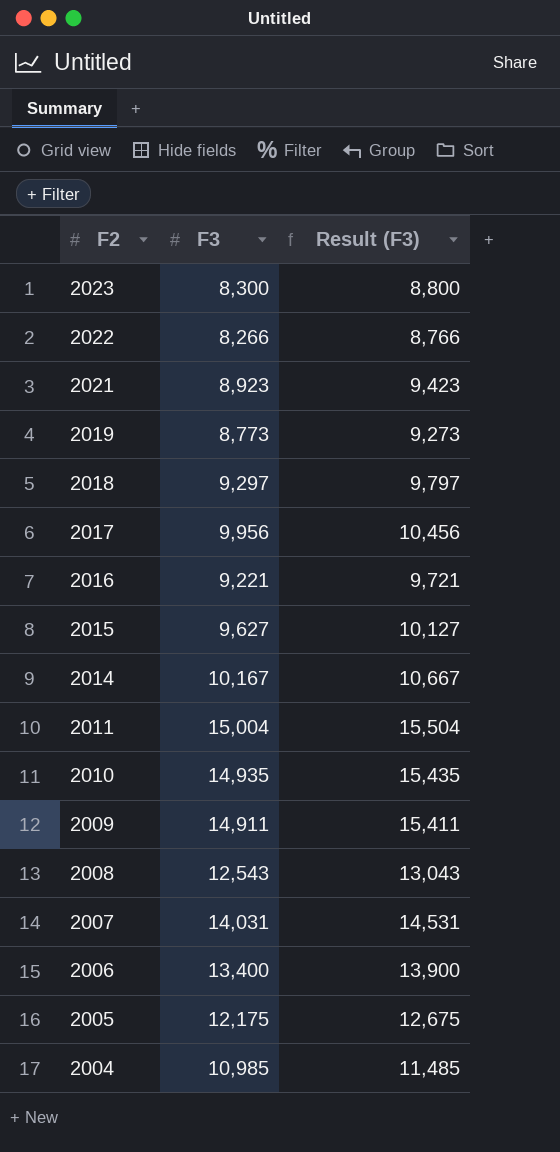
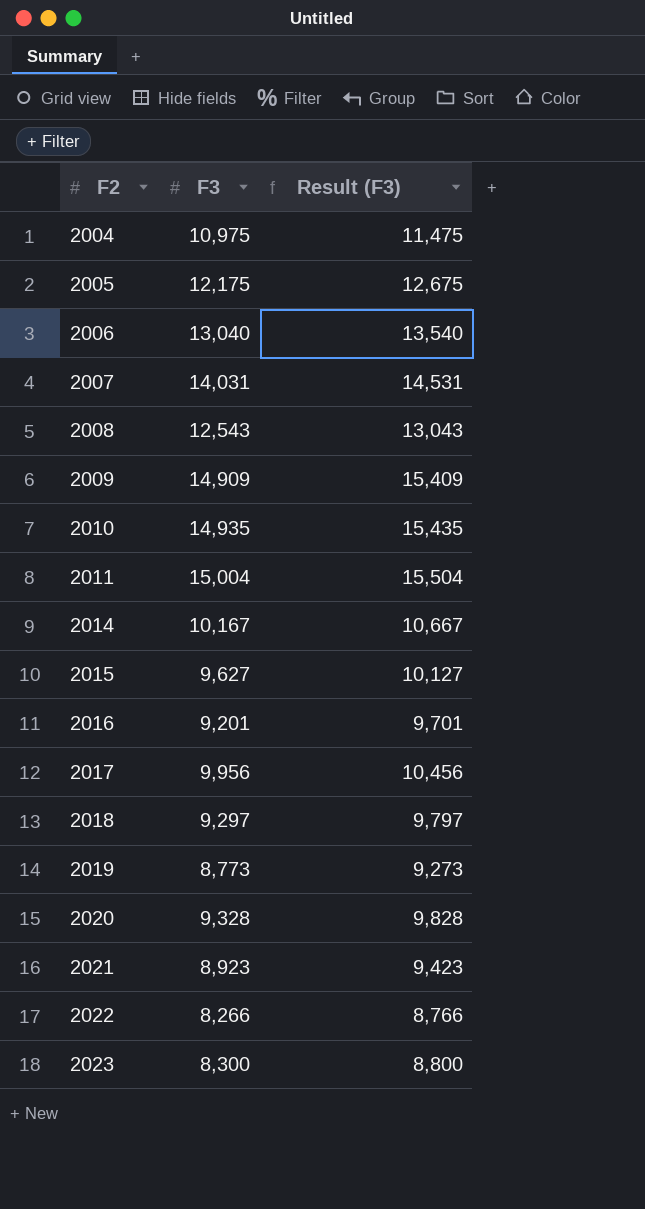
row order: F2 descending -> F2 ascending
2004 | F3: 10,985 -> 10,975
2004 | Result (F3): 11,485 -> 11,475
2006 | F3: 13,400 -> 13,040
2006 | Result (F3): 13,900 -> 13,540
2009 | F3: 14,911 -> 14,909
2009 | Result (F3): 15,411 -> 15,409
2016 | F3: 9,221 -> 9,201
2016 | Result (F3): 9,721 -> 9,701
row 2020: none -> 9,328 | 9,828

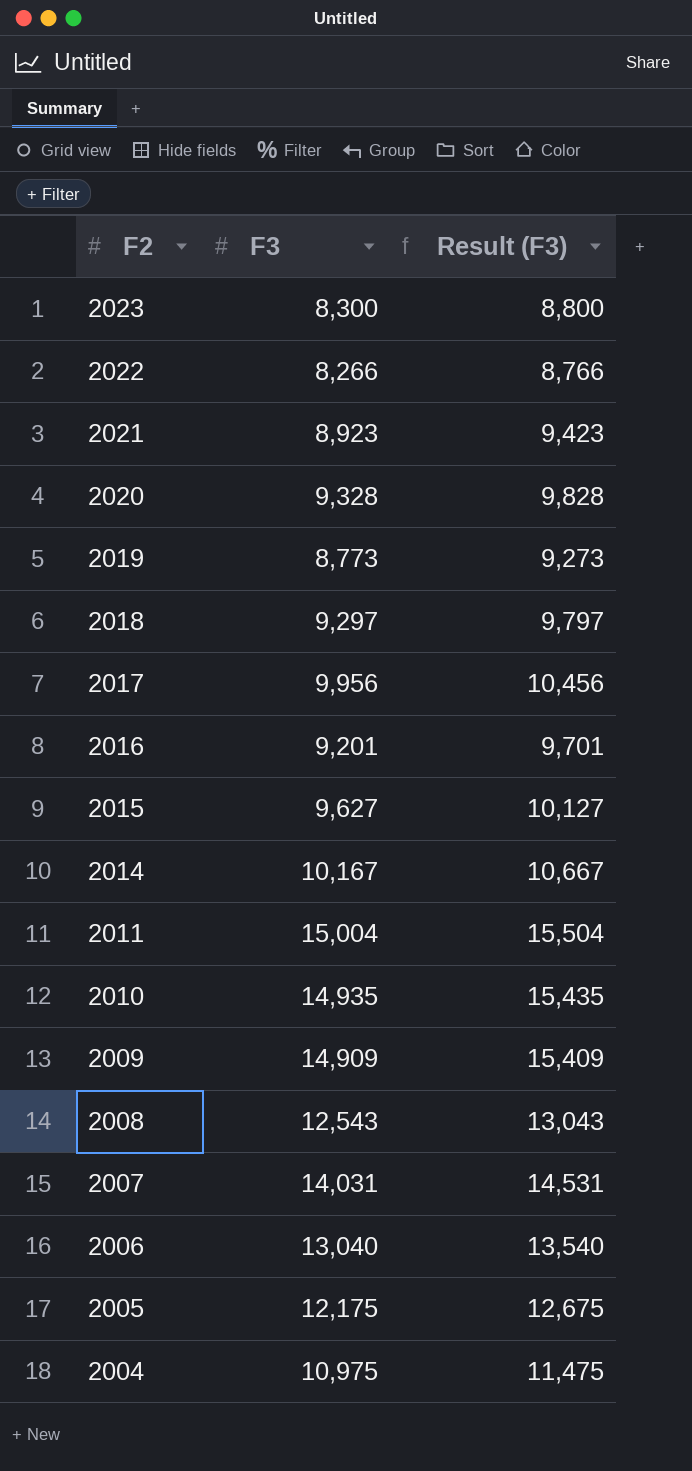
row order: F2 ascending -> F2 descending

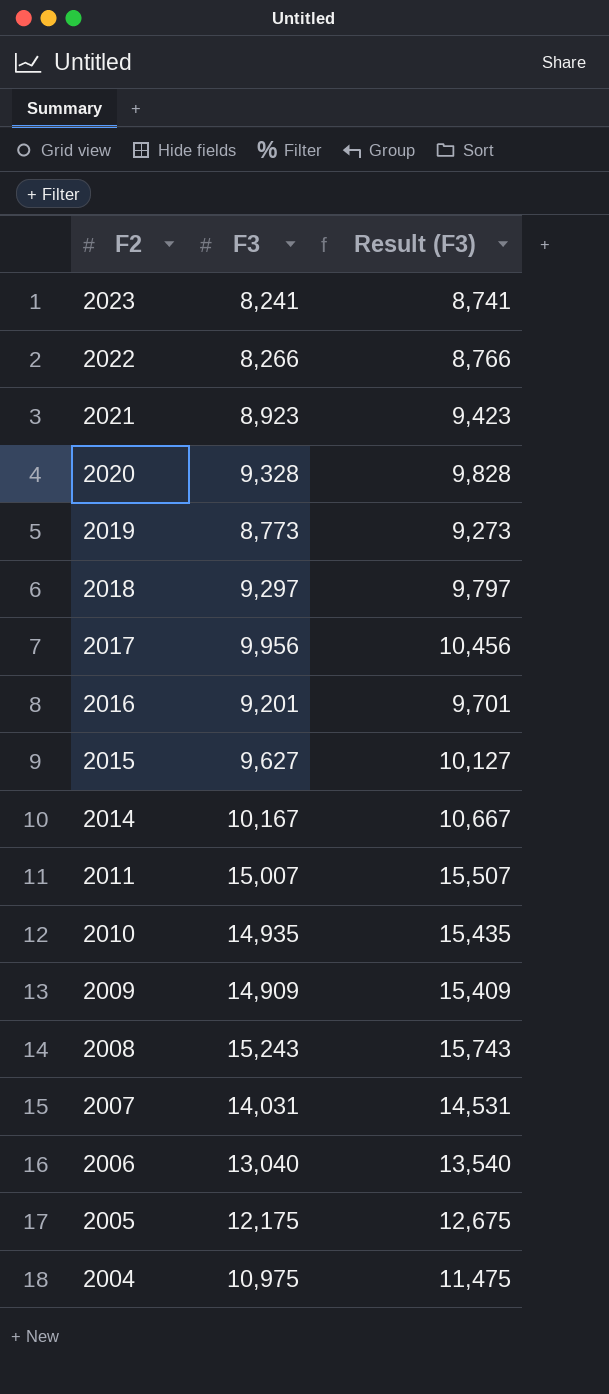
2023 | F3: 8,300 -> 8,241
2023 | Result (F3): 8,800 -> 8,741
2011 | F3: 15,004 -> 15,007
2011 | Result (F3): 15,504 -> 15,507
2008 | F3: 12,543 -> 15,243
2008 | Result (F3): 13,043 -> 15,743

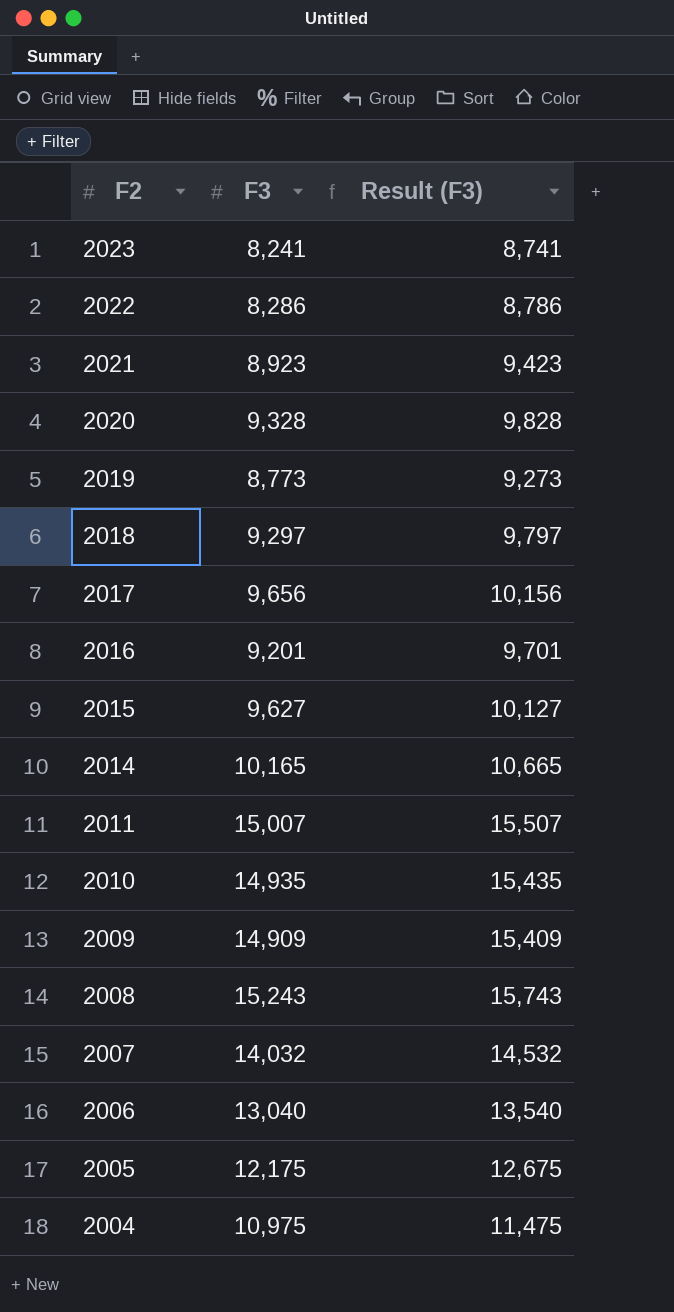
2022 | F3: 8,266 -> 8,286
2022 | Result (F3): 8,766 -> 8,786
2017 | F3: 9,956 -> 9,656
2017 | Result (F3): 10,456 -> 10,156
2014 | F3: 10,167 -> 10,165
2014 | Result (F3): 10,667 -> 10,665
2007 | F3: 14,031 -> 14,032
2007 | Result (F3): 14,531 -> 14,532

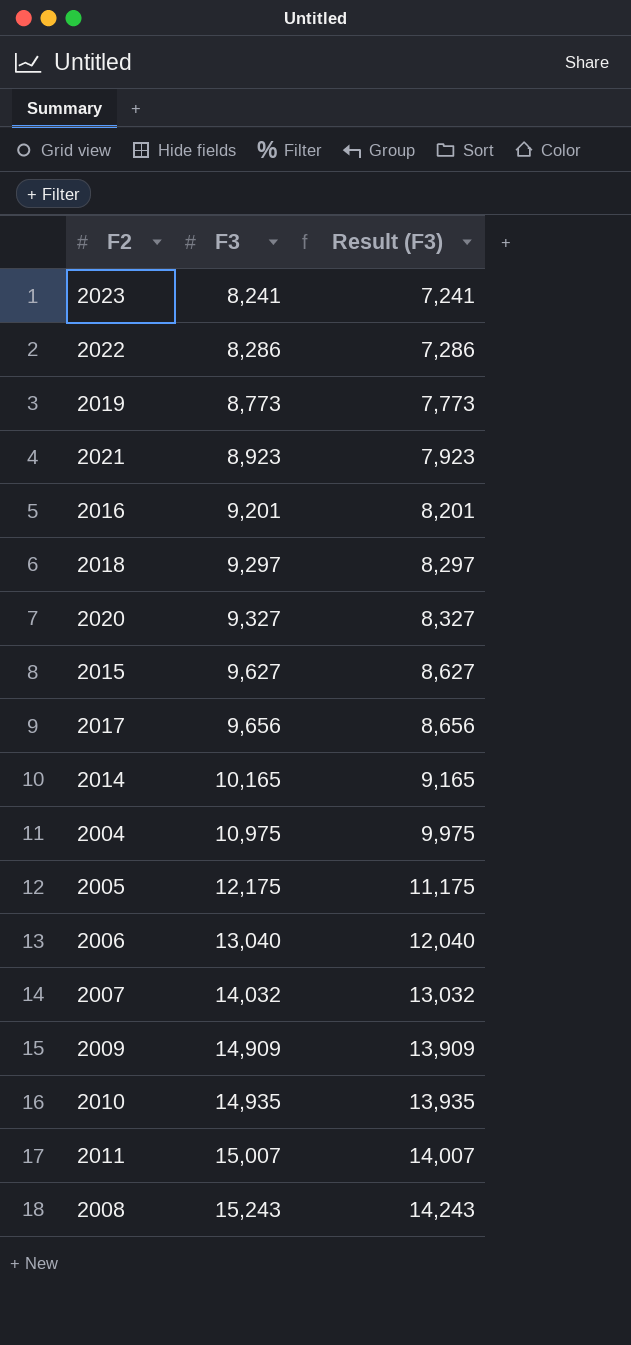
row order: F2 descending -> F3 ascending
column Result (F3) | formula: [F3] + 500 -> [F3] - 1000
2020 | F3: 9,328 -> 9,327

